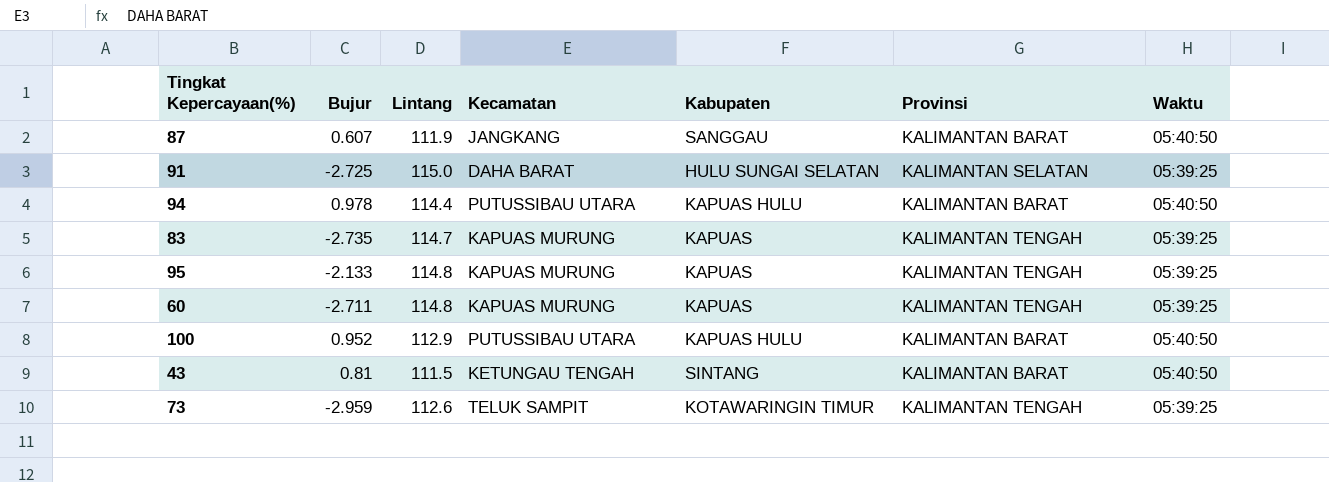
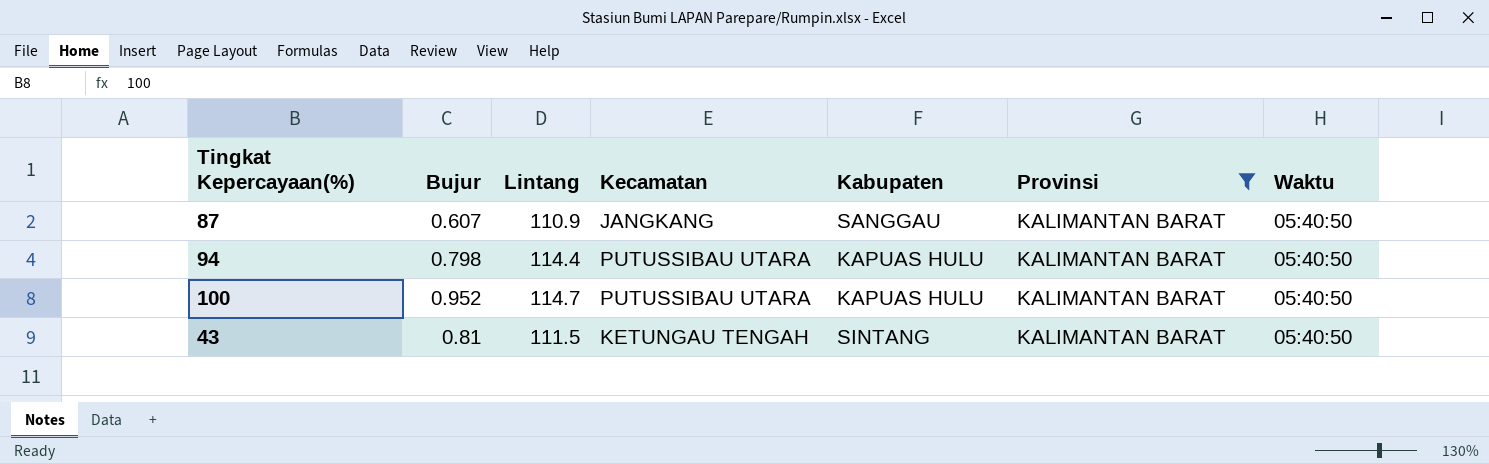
filter: none -> Provinsi = KALIMANTAN BARAT
87 | Lintang: 111.9 -> 110.9
94 | Bujur: 0.978 -> 0.798
100 | Lintang: 112.9 -> 114.7

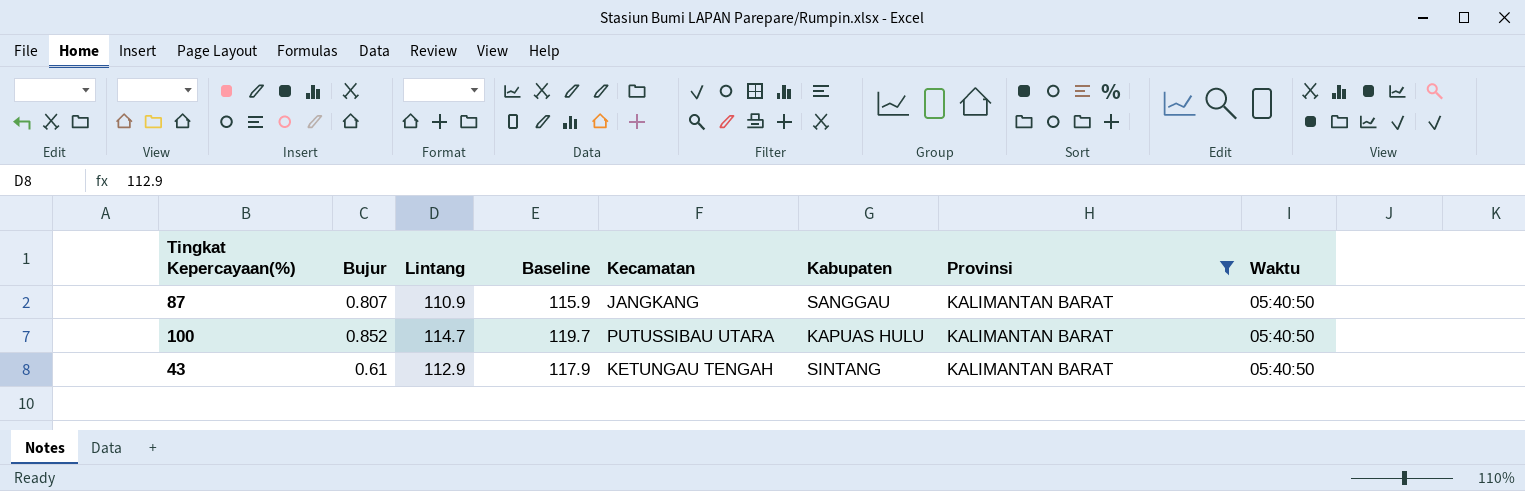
column Baseline | formula: none -> [Lintang] + 5
row 94: 0.798 | 114.4 | PUTUSSIBAU UTARA | KAPUAS HULU | KALIMANTAN BARAT | 05:40:50 -> none
87 | Bujur: 0.607 -> 0.807
100 | Bujur: 0.952 -> 0.852
43 | Bujur: 0.81 -> 0.61
43 | Lintang: 111.5 -> 112.9

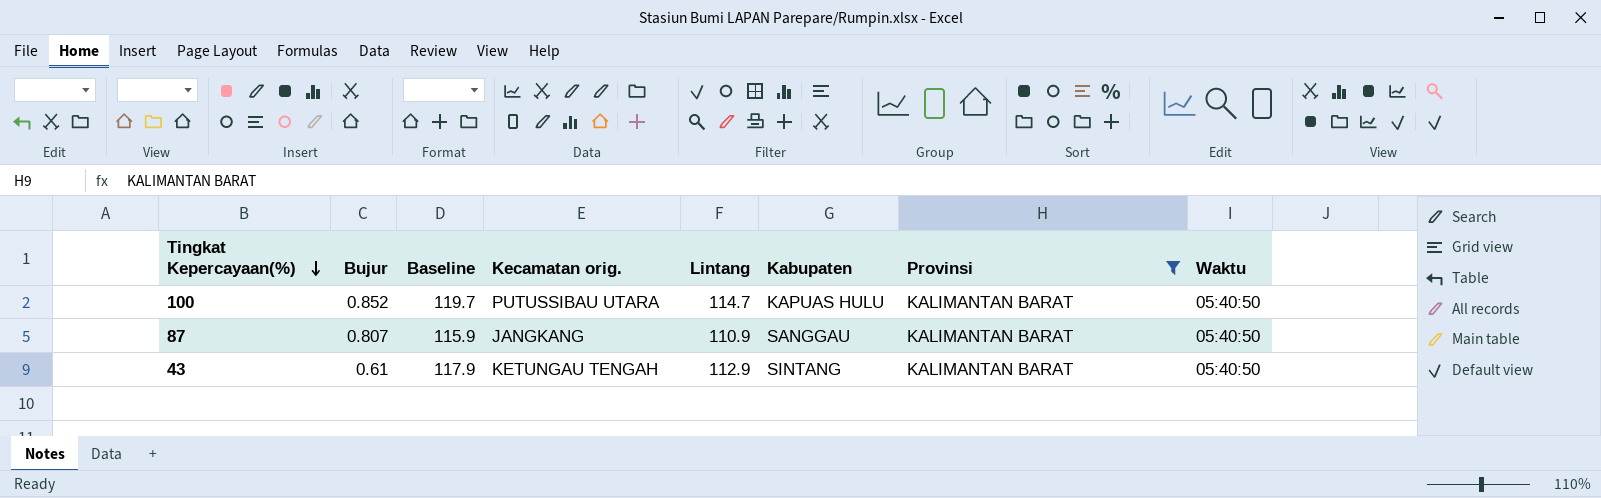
row order: none -> Tingkat Kepercayaan(%) descending
column name: Kecamatan -> Kecamatan orig.
column Lintang | position: 3 -> 5

